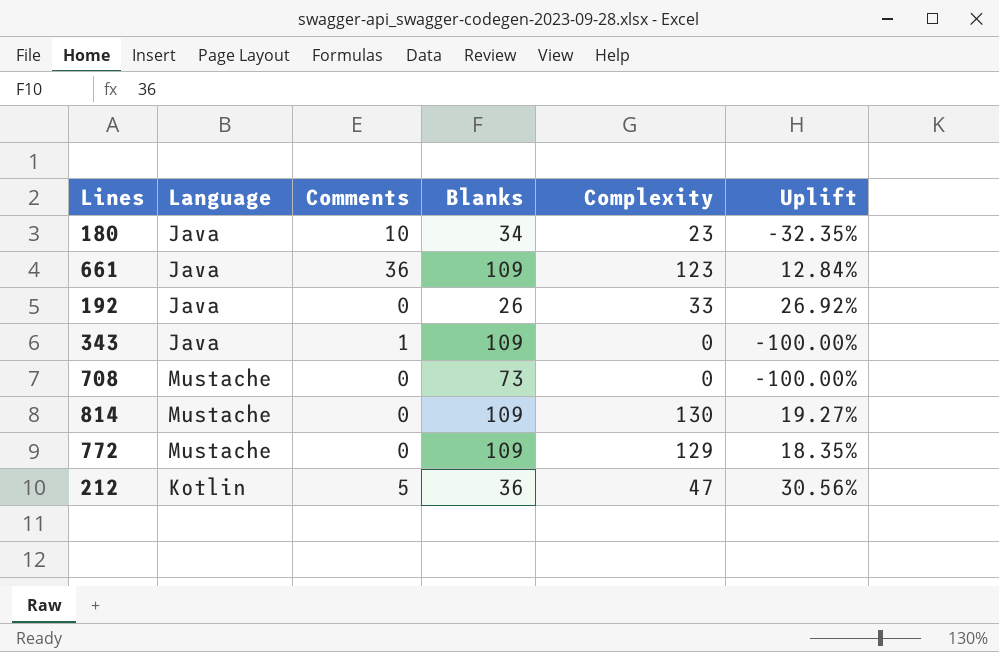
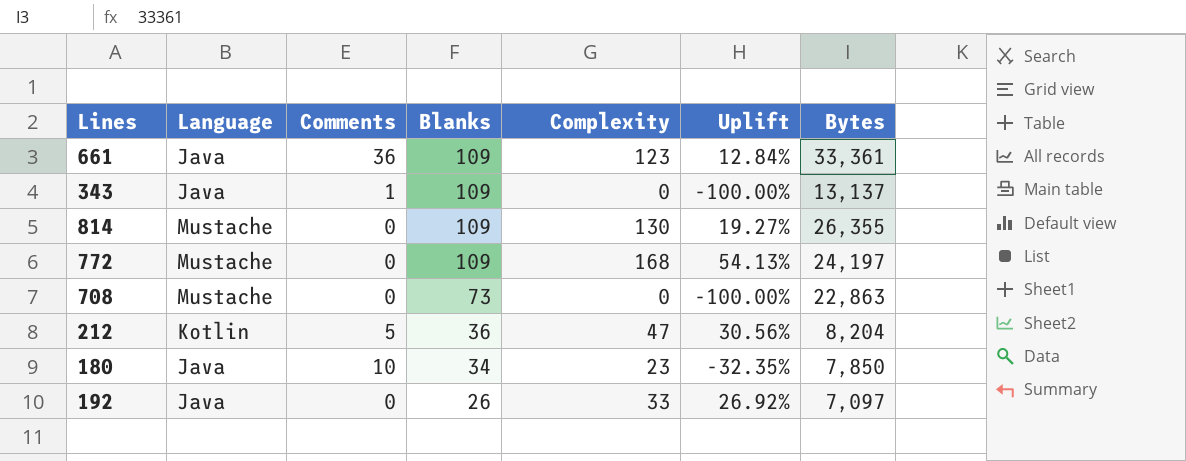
row order: none -> Blanks descending
column Bytes | position: none -> 7
772 | Complexity: 129 -> 168
772 | Uplift: 18.35% -> 54.13%

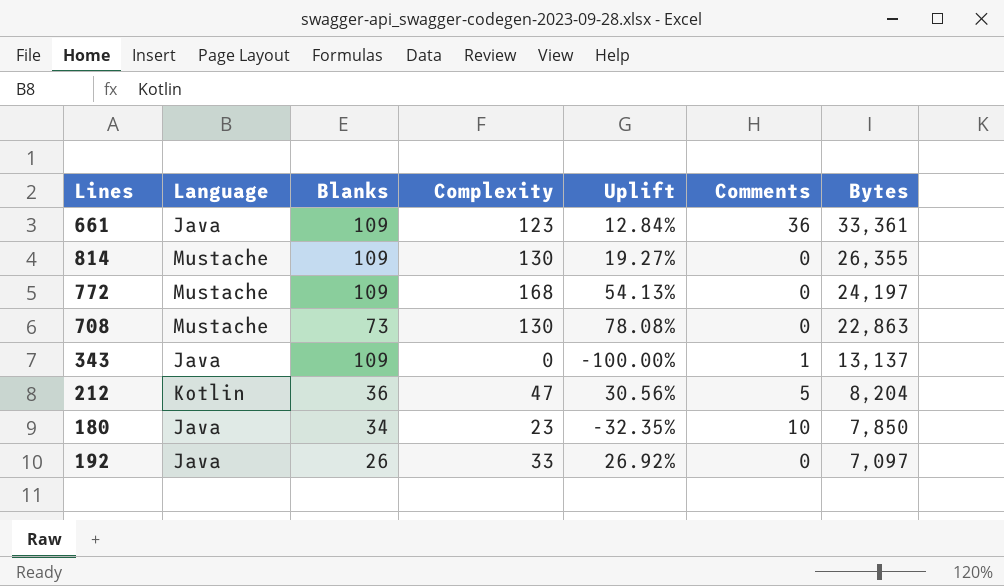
row order: Blanks descending -> Bytes descending
column Comments | position: 3 -> 6
708 | Complexity: 0 -> 130
708 | Uplift: -100.00% -> 78.08%

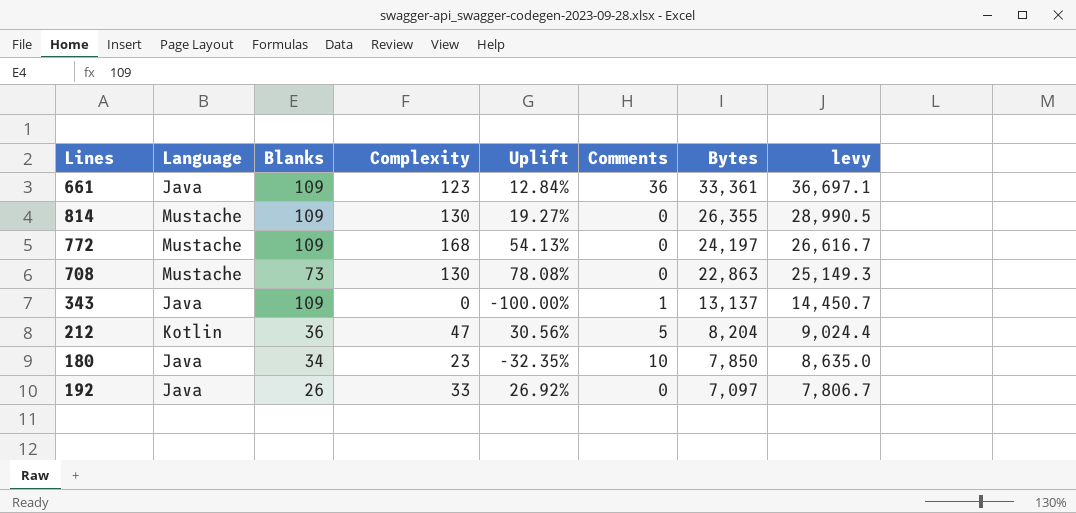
column levy | formula: none -> [Bytes] * 1.1

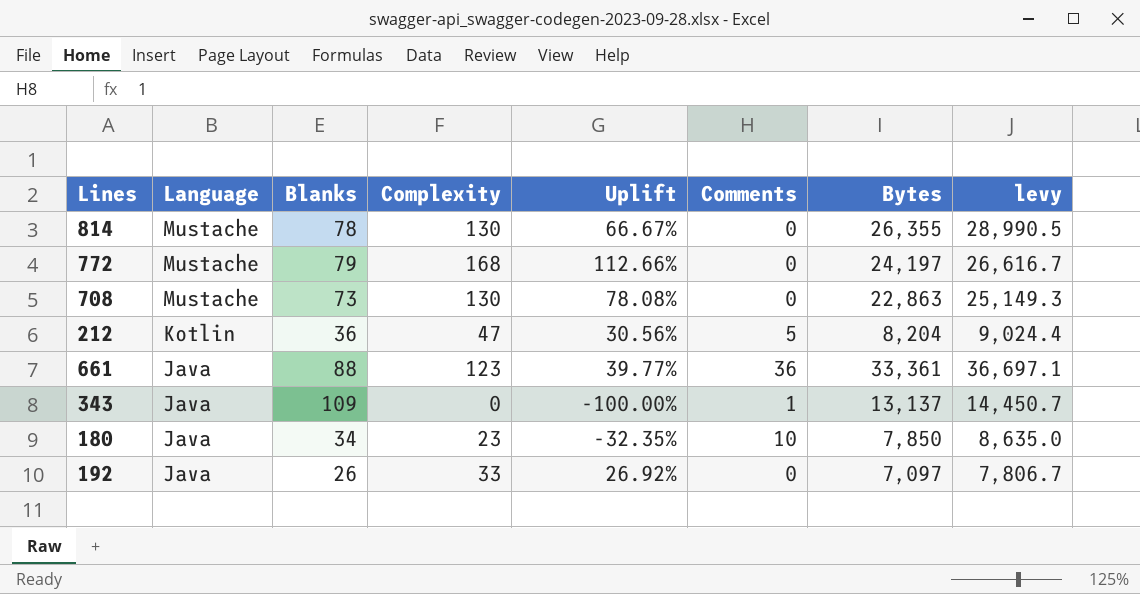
row order: Bytes descending -> Language descending
814 | Blanks: 109 -> 78
814 | Uplift: 19.27% -> 66.67%
772 | Blanks: 109 -> 79
772 | Uplift: 54.13% -> 112.66%
661 | Blanks: 109 -> 88
661 | Uplift: 12.84% -> 39.77%

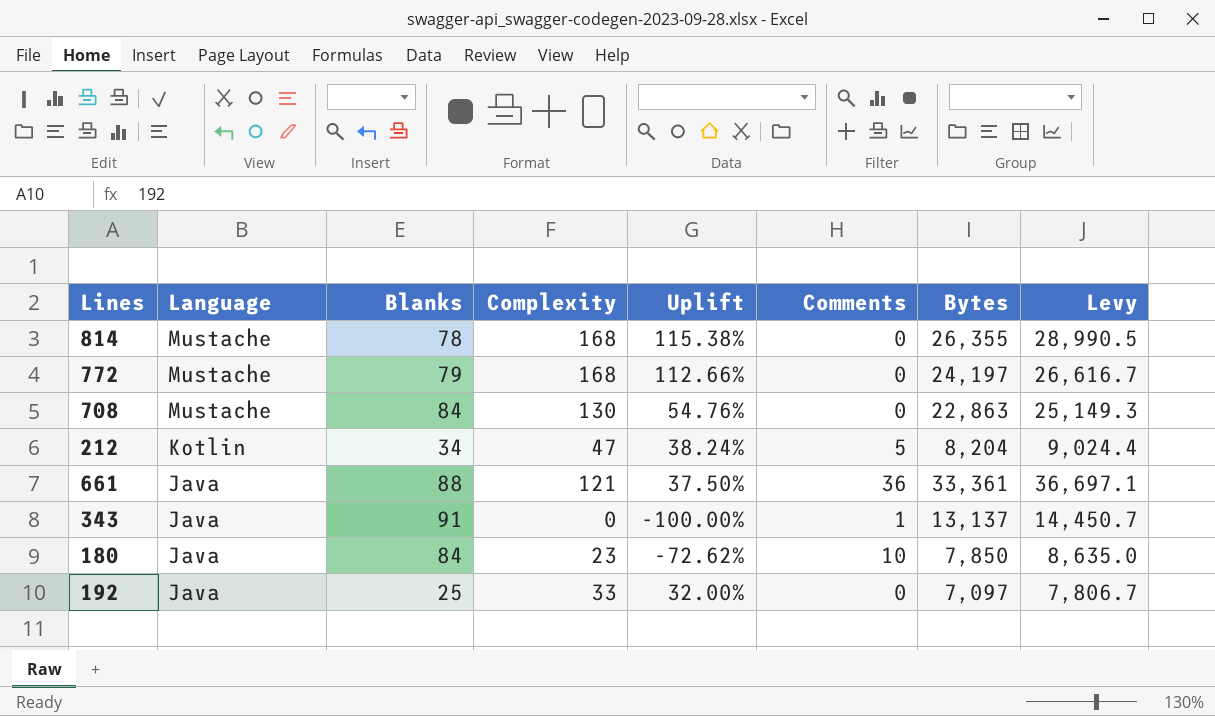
column name: levy -> Levy
814 | Complexity: 130 -> 168
814 | Uplift: 66.67% -> 115.38%
708 | Blanks: 73 -> 84
708 | Uplift: 78.08% -> 54.76%
212 | Blanks: 36 -> 34
212 | Uplift: 30.56% -> 38.24%
661 | Complexity: 123 -> 121
661 | Uplift: 39.77% -> 37.50%
343 | Blanks: 109 -> 91
180 | Blanks: 34 -> 84
180 | Uplift: -32.35% -> -72.62%
192 | Blanks: 26 -> 25
192 | Uplift: 26.92% -> 32.00%

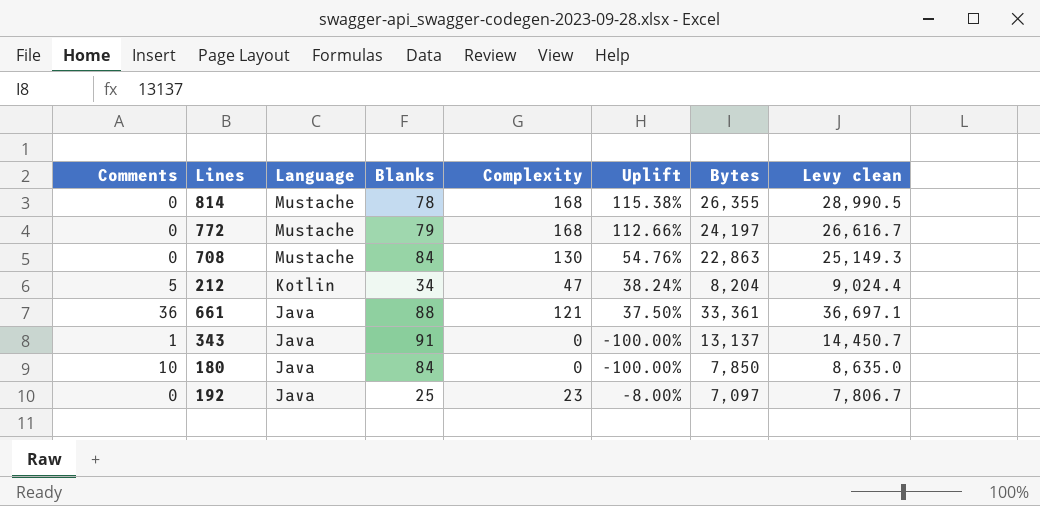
column Comments | position: 6 -> 1
column name: Levy -> Levy clean
180 | Complexity: 23 -> 0
180 | Uplift: -72.62% -> -100.00%
192 | Complexity: 33 -> 23
192 | Uplift: 32.00% -> -8.00%

